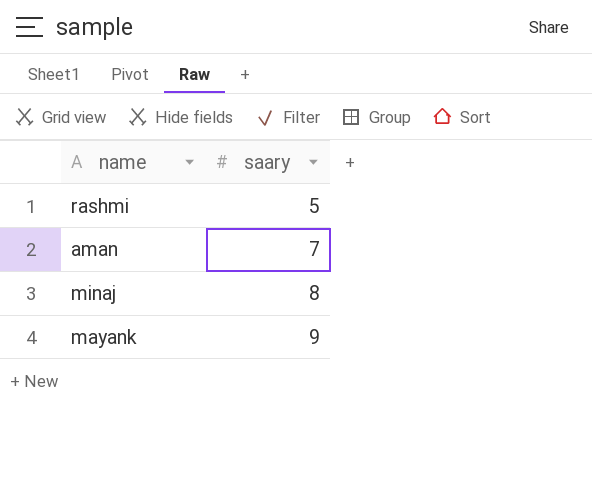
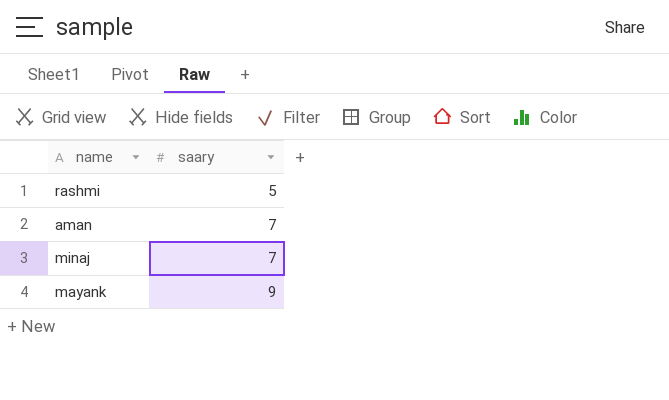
minaj | saary: 8 -> 7

